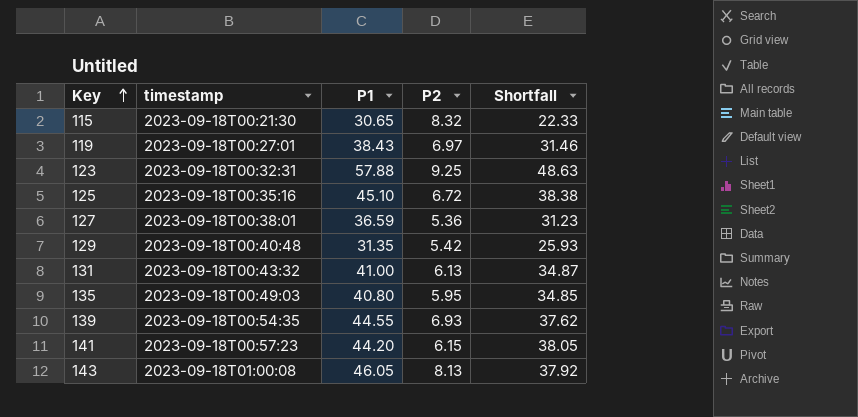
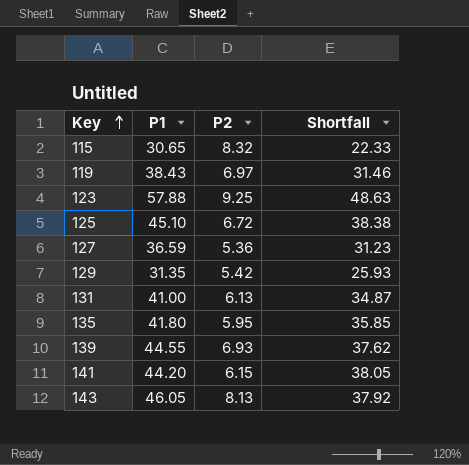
column timestamp | position: 2 -> none
135 | P1: 40.80 -> 41.80
135 | Shortfall: 34.85 -> 35.85

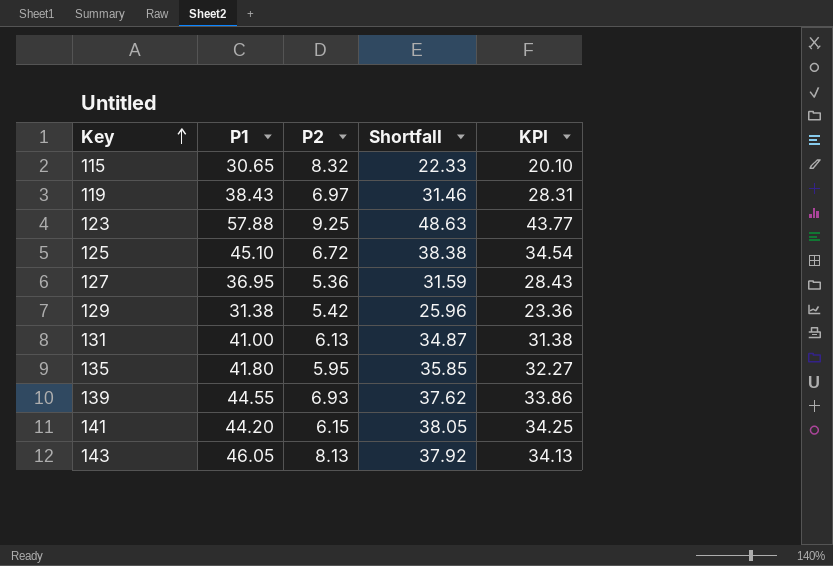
column KPI | formula: none -> [Shortfall] * 0.9
127 | P1: 36.59 -> 36.95
127 | Shortfall: 31.23 -> 31.59
129 | P1: 31.35 -> 31.38
129 | Shortfall: 25.93 -> 25.96

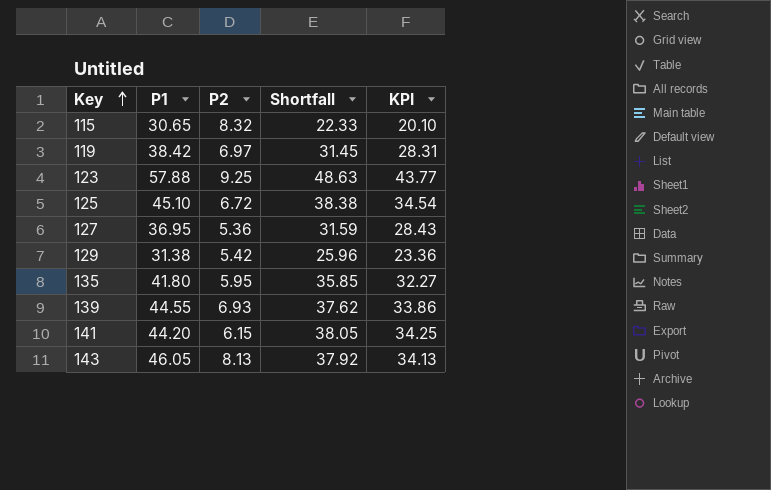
row 131: 41.00 | 6.13 | 34.87 | 31.38 -> none
119 | P1: 38.43 -> 38.42
119 | Shortfall: 31.46 -> 31.45

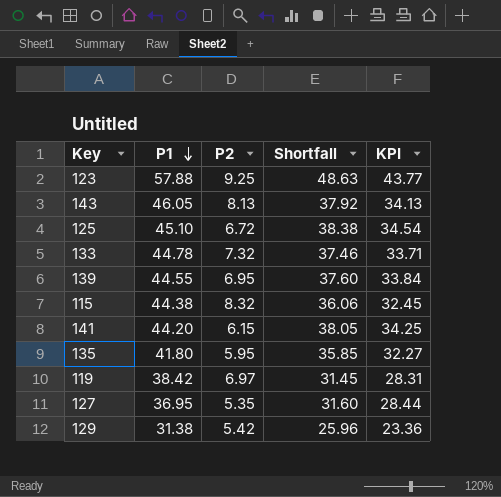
row order: Key ascending -> P1 descending
row 133: none -> 44.78 | 7.32 | 37.46 | 33.71
139 | P2: 6.93 -> 6.95
139 | Shortfall: 37.62 -> 37.60
139 | KPI: 33.86 -> 33.84
115 | P1: 30.65 -> 44.38
115 | Shortfall: 22.33 -> 36.06
115 | KPI: 20.10 -> 32.45
127 | P2: 5.36 -> 5.35
127 | Shortfall: 31.59 -> 31.60
127 | KPI: 28.43 -> 28.44

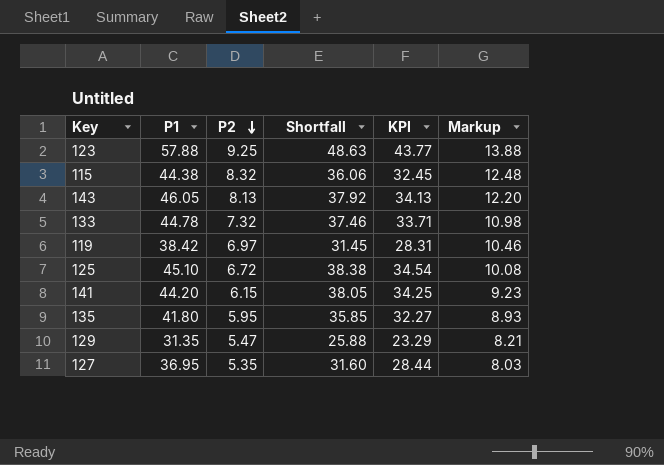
row order: P1 descending -> P2 descending
column Markup | formula: none -> [P2] * 1.5
row 139: 44.55 | 6.95 | 37.60 | 33.84 -> none
129 | P1: 31.38 -> 31.35
129 | P2: 5.42 -> 5.47
129 | Shortfall: 25.96 -> 25.88
129 | KPI: 23.36 -> 23.29

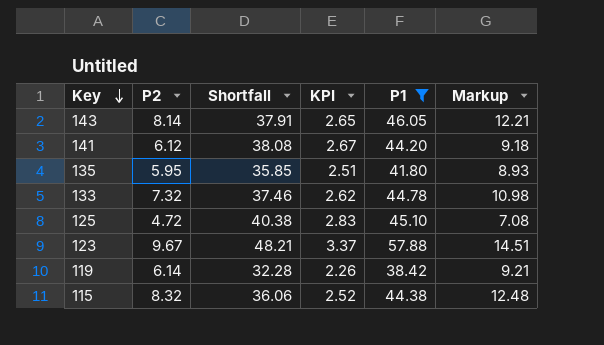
filter: none -> P1 >= 38.42
row order: P2 descending -> Key descending
column KPI | formula: [Shortfall] * 0.9 -> [Shortfall] * 0.07
column P1 | position: 2 -> 5
143 | P2: 8.13 -> 8.14
143 | Shortfall: 37.92 -> 37.91
143 | Markup: 12.20 -> 12.21
141 | P2: 6.15 -> 6.12
141 | Shortfall: 38.05 -> 38.08
141 | Markup: 9.23 -> 9.18
125 | P2: 6.72 -> 4.72
125 | Shortfall: 38.38 -> 40.38
125 | Markup: 10.08 -> 7.08
123 | P2: 9.25 -> 9.67
123 | Shortfall: 48.63 -> 48.21
123 | Markup: 13.88 -> 14.51
119 | P2: 6.97 -> 6.14
119 | Shortfall: 31.45 -> 32.28
119 | Markup: 10.46 -> 9.21

